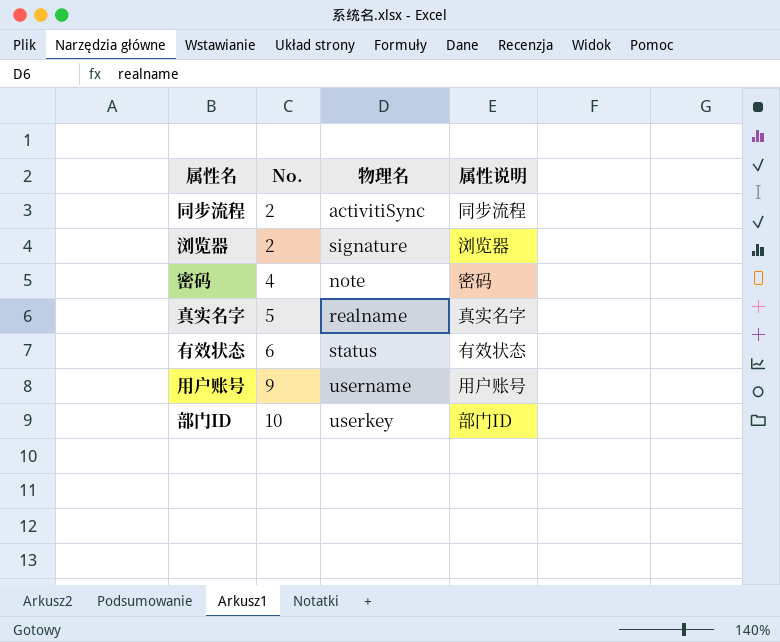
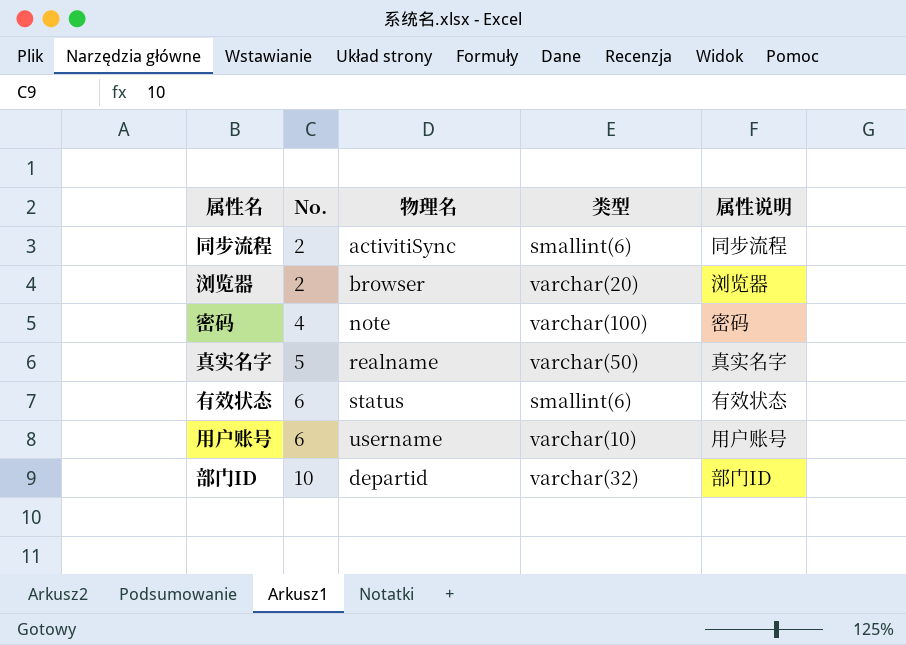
column 类型 | position: none -> 4
浏览器 | 物理名: signature -> browser
用户账号 | No.: 9 -> 6
部门ID | 物理名: userkey -> departid

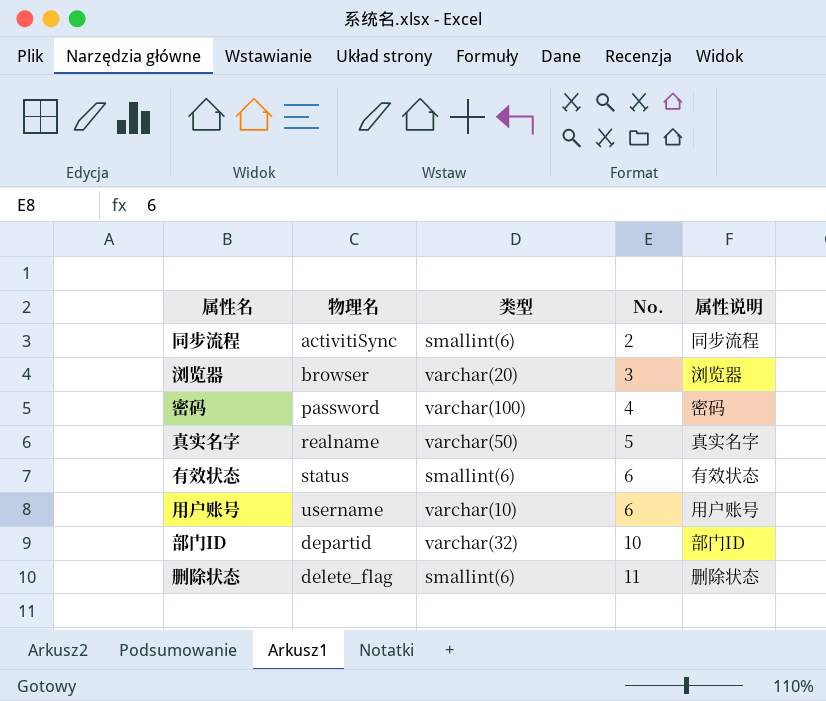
column No. | position: 2 -> 4
浏览器 | No.: 2 -> 3
密码 | 物理名: note -> password
row 删除状态: none -> delete_flag | smallint(6) | 11 | 删除状态

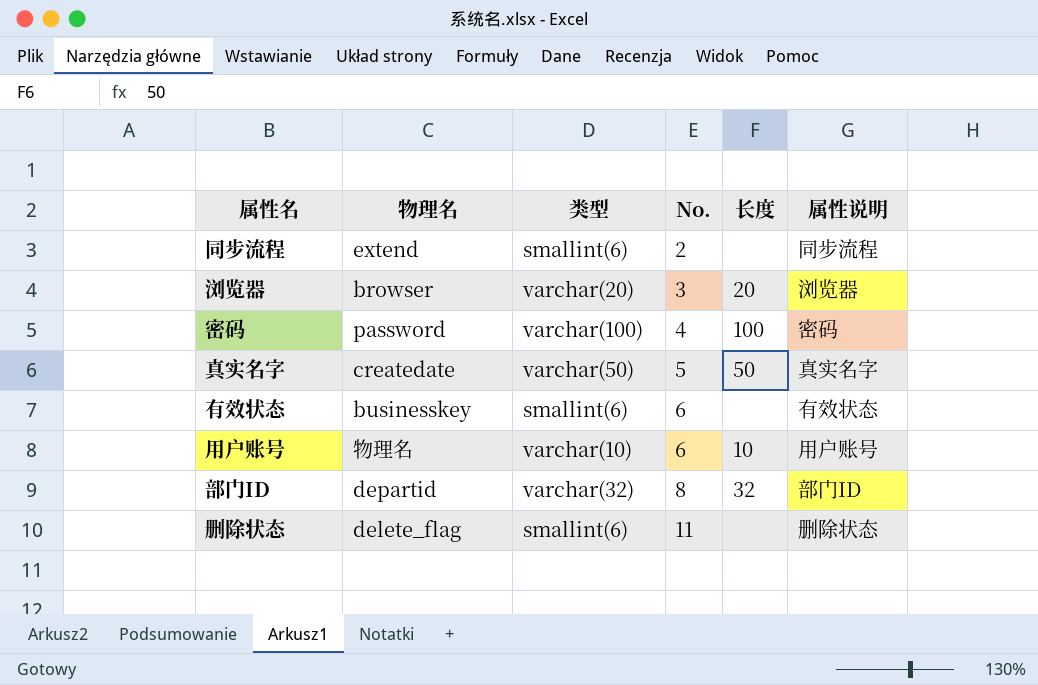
column 长度 | position: none -> 5
同步流程 | 物理名: activitiSync -> extend
真实名字 | 物理名: realname -> createdate
有效状态 | 物理名: status -> businesskey
用户账号 | 物理名: username -> 物理名
部门ID | No.: 10 -> 8

